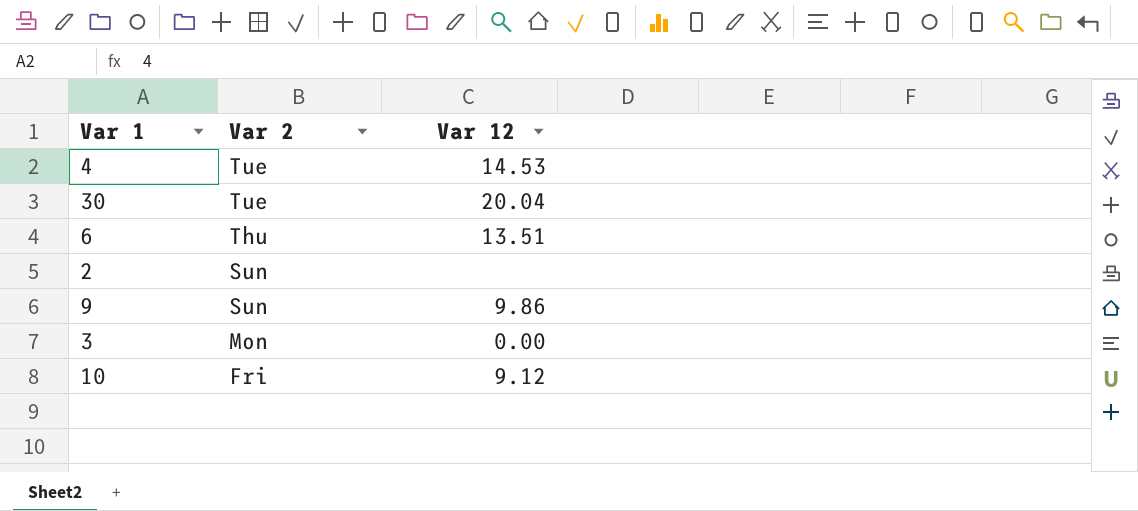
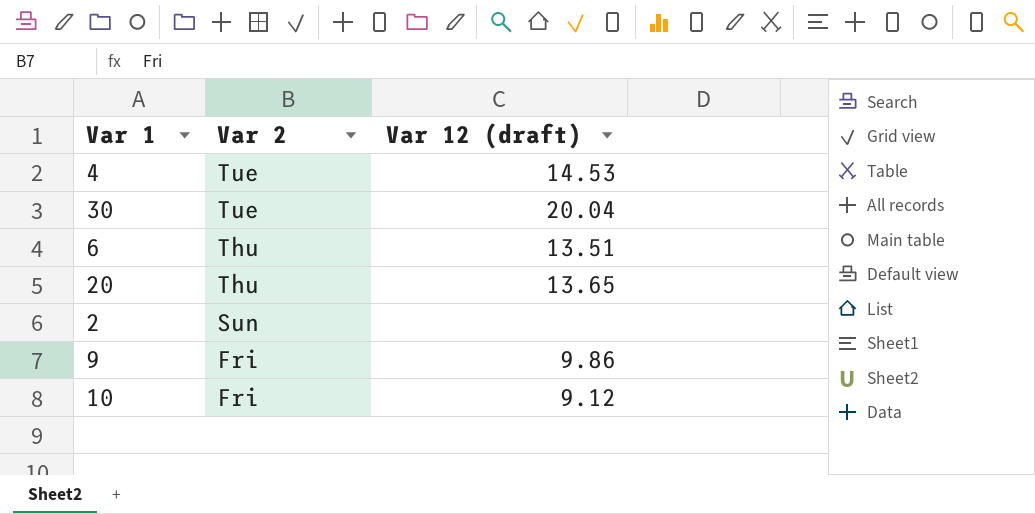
column name: Var 12 -> Var 12 (draft)
row 3: Mon | 0.00 -> none
row 20: none -> Thu | 13.65
9 | Var 2: Sun -> Fri

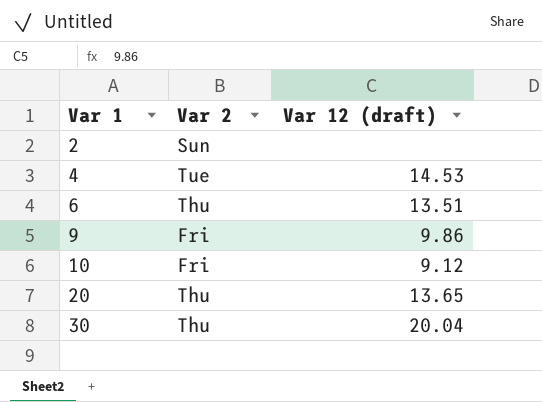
row order: Var 2 descending -> Var 1 ascending
30 | Var 2: Tue -> Thu

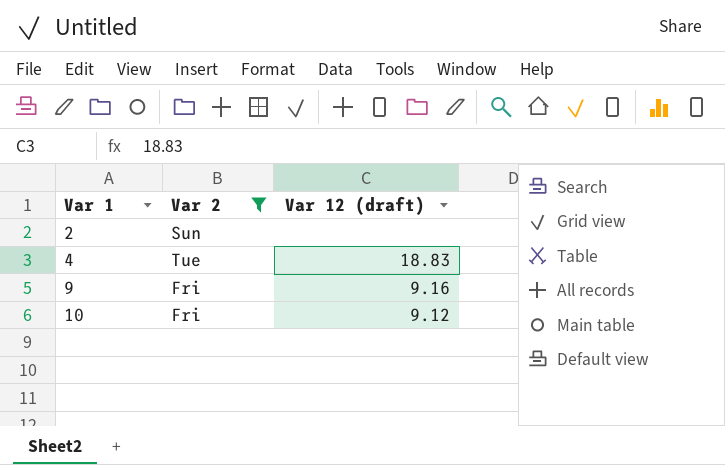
filter: none -> Var 2 != Thu
4 | Var 12 (draft): 14.53 -> 18.83
9 | Var 12 (draft): 9.86 -> 9.16

